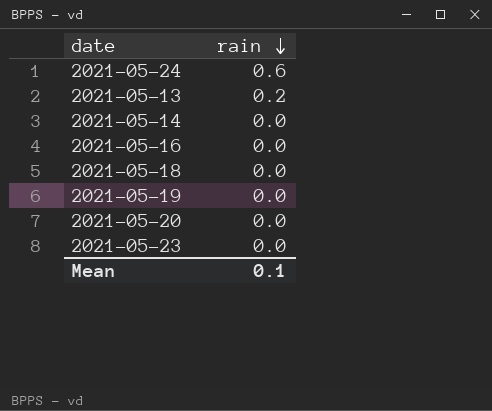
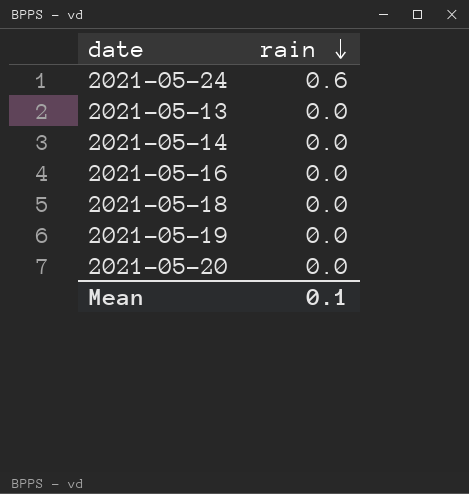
row 2021-05-23: 0.0 -> none
2021-05-13 | rain: 0.2 -> 0.0

